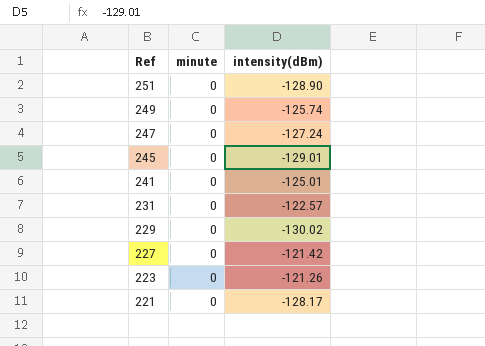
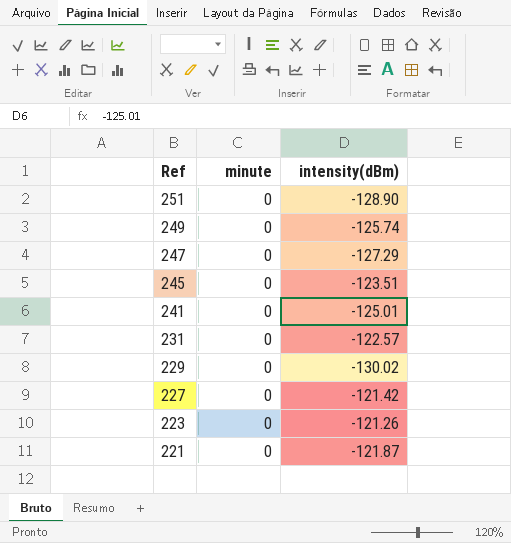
247 | intensity(dBm): -127.24 -> -127.29
245 | intensity(dBm): -129.01 -> -123.51
221 | intensity(dBm): -128.17 -> -121.87

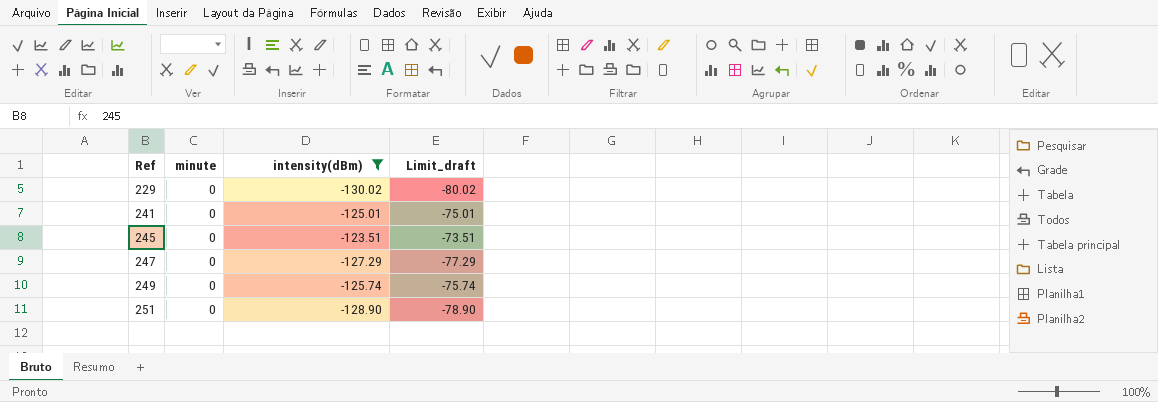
filter: none -> intensity(dBm) <= -123.51
row order: Ref descending -> Ref ascending
column Limit_draft | formula: none -> [intensity(dBm)] + 50

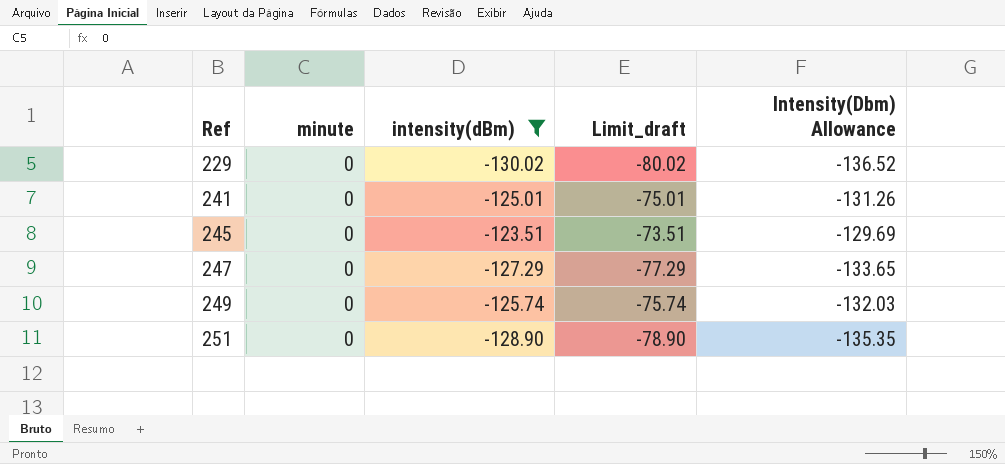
column Intensity(Dbm) Allowance | formula: none -> [intensity(dBm)] * 1.05

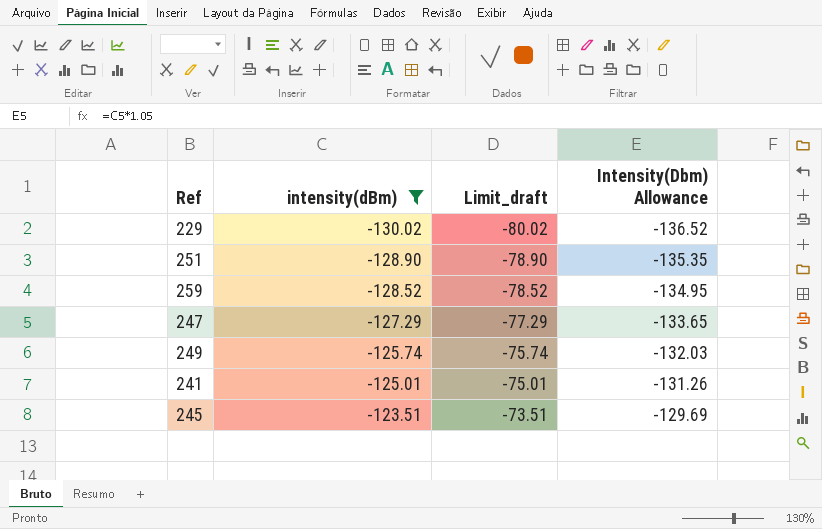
row order: Ref ascending -> intensity(dBm) ascending
column minute | position: 2 -> none
row 259: none -> -128.52 | -78.52 | -134.95

